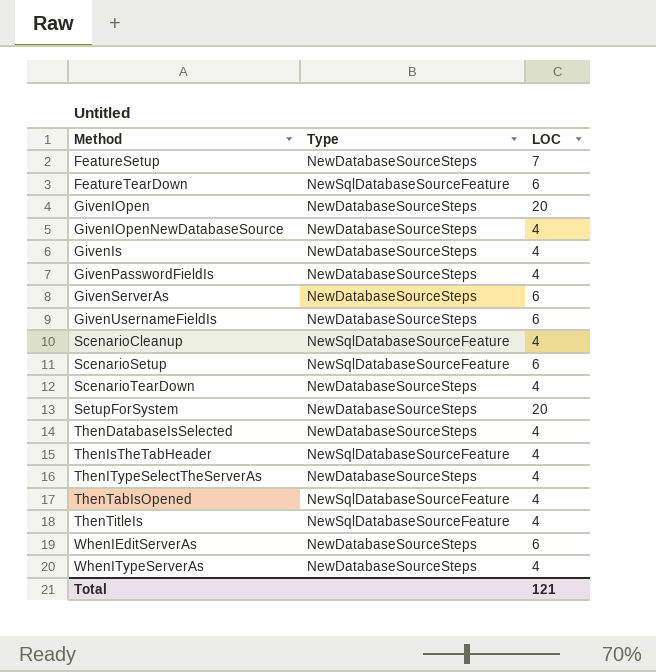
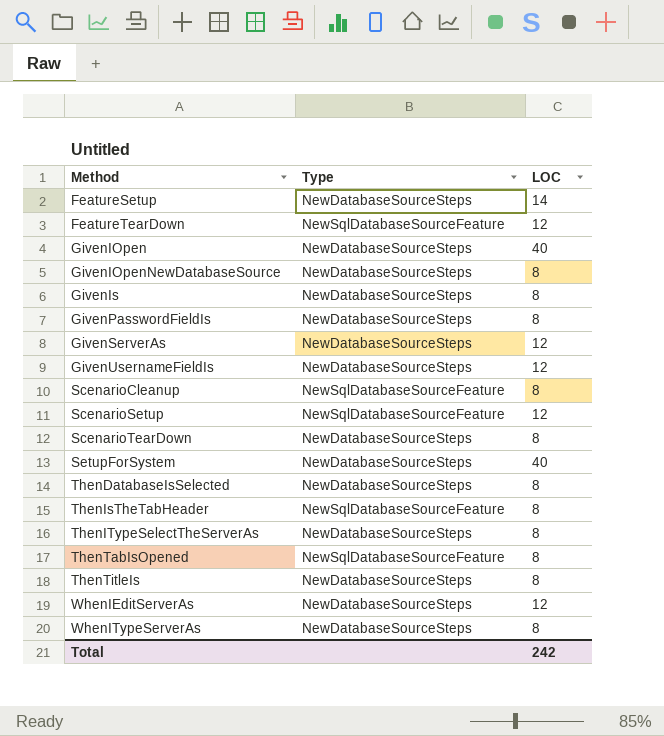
FeatureSetup | LOC: 7 -> 14
FeatureTearDown | LOC: 6 -> 12
GivenIOpen | LOC: 20 -> 40
GivenIOpenNewDatabaseSource | LOC: 4 -> 8
GivenIs | LOC: 4 -> 8
GivenPasswordFieldIs | LOC: 4 -> 8
GivenServerAs | LOC: 6 -> 12
GivenUsernameFieldIs | LOC: 6 -> 12
ScenarioCleanup | LOC: 4 -> 8
ScenarioSetup | LOC: 6 -> 12
ScenarioTearDown | LOC: 4 -> 8
SetupForSystem | LOC: 20 -> 40
ThenDatabaseIsSelected | LOC: 4 -> 8
ThenIsTheTabHeader | LOC: 4 -> 8
ThenITypeSelectTheServerAs | LOC: 4 -> 8
ThenTabIsOpened | LOC: 4 -> 8
ThenTitleIs | Type: NewSqlDatabaseSourceFeature -> NewDatabaseSourceSteps
ThenTitleIs | LOC: 4 -> 8
WhenIEditServerAs | LOC: 6 -> 12
WhenITypeServerAs | LOC: 4 -> 8
Total | LOC: 121 -> 242

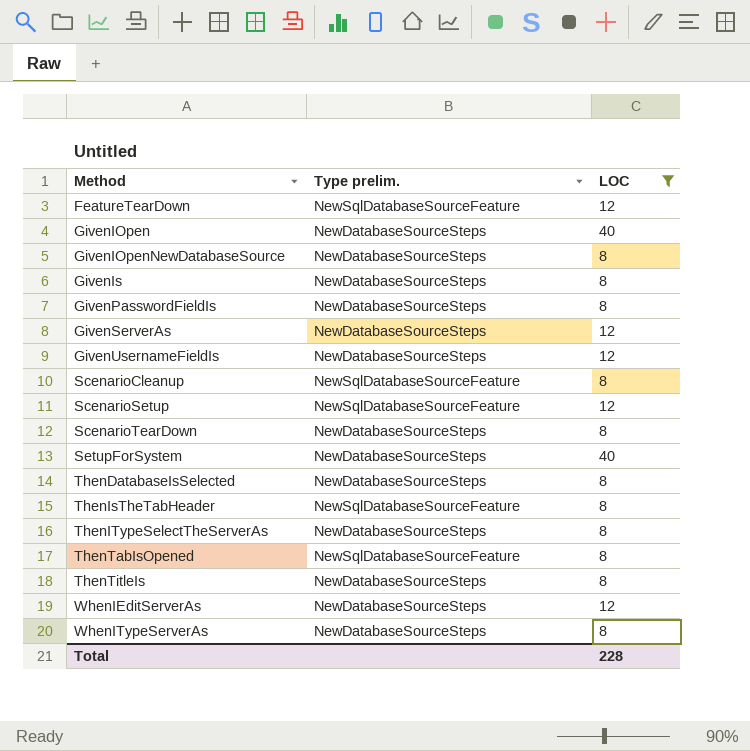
filter: none -> LOC != 14
column name: Type -> Type prelim.
Total | LOC: 242 -> 228

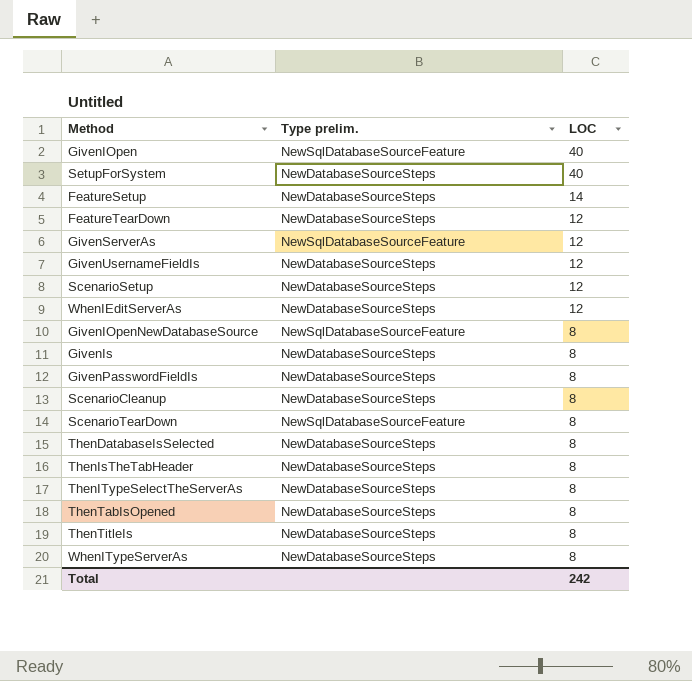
filter: LOC != 14 -> none
row order: Method ascending -> LOC descending
GivenIOpen | Type prelim.: NewDatabaseSourceSteps -> NewSqlDatabaseSourceFeature
FeatureTearDown | Type prelim.: NewSqlDatabaseSourceFeature -> NewDatabaseSourceSteps
GivenServerAs | Type prelim.: NewDatabaseSourceSteps -> NewSqlDatabaseSourceFeature
ScenarioSetup | Type prelim.: NewSqlDatabaseSourceFeature -> NewDatabaseSourceSteps
GivenIOpenNewDatabaseSource | Type prelim.: NewDatabaseSourceSteps -> NewSqlDatabaseSourceFeature
ScenarioCleanup | Type prelim.: NewSqlDatabaseSourceFeature -> NewDatabaseSourceSteps
ScenarioTearDown | Type prelim.: NewDatabaseSourceSteps -> NewSqlDatabaseSourceFeature
ThenIsTheTabHeader | Type prelim.: NewSqlDatabaseSourceFeature -> NewDatabaseSourceSteps
ThenTabIsOpened | Type prelim.: NewSqlDatabaseSourceFeature -> NewDatabaseSourceSteps
Total | LOC: 228 -> 242

